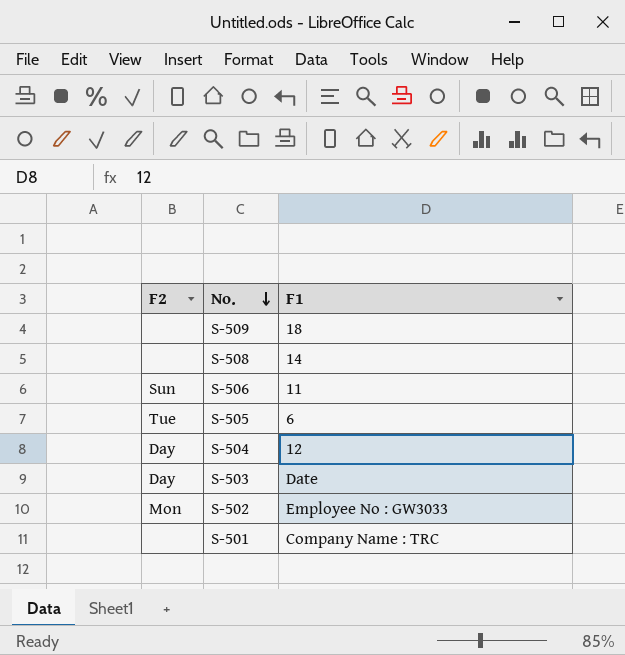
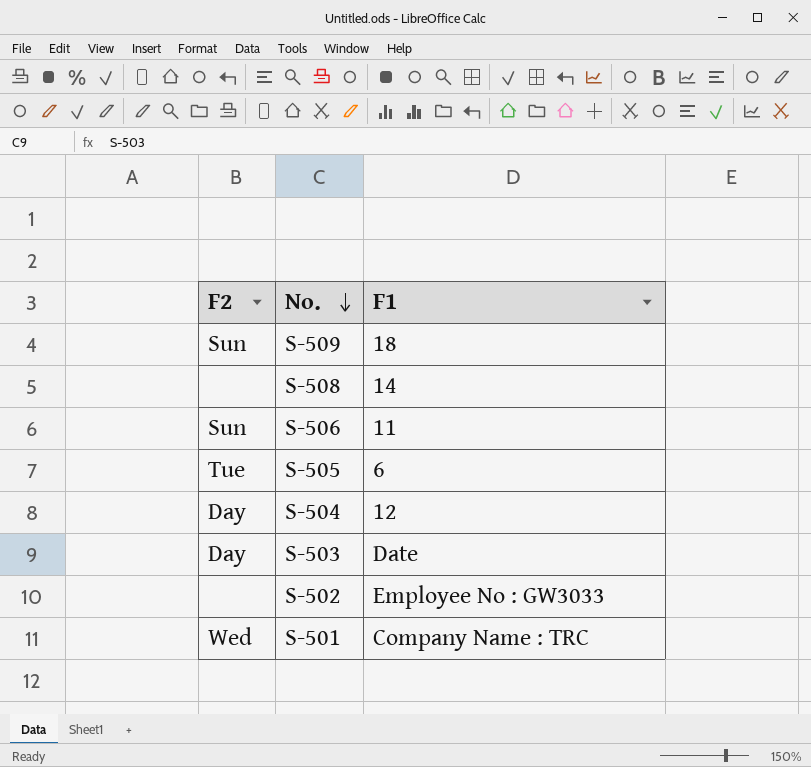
S-509 | F2: none -> Sun
S-502 | F2: Mon -> none
S-501 | F2: none -> Wed

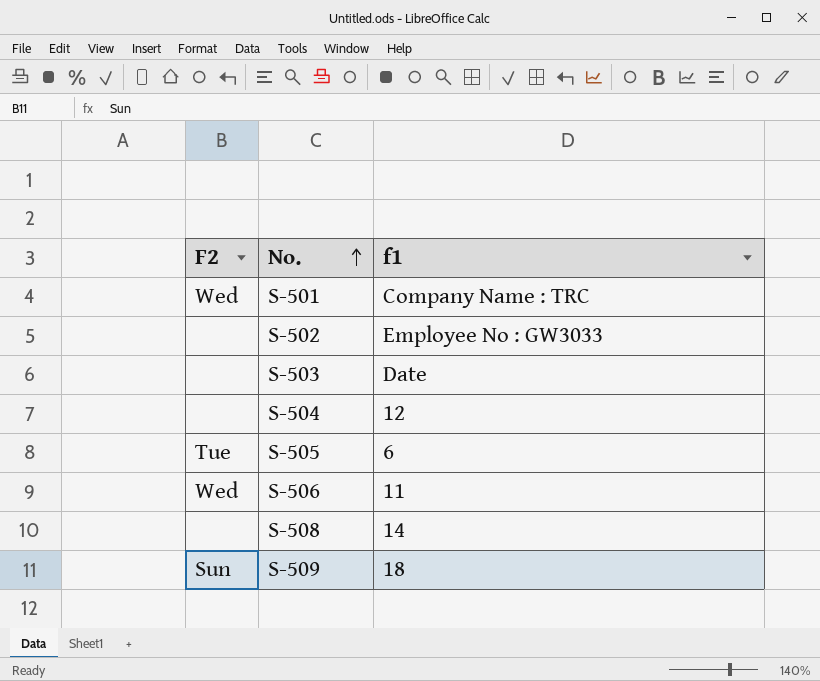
row order: No. descending -> No. ascending
column name: F1 -> f1
S-503 | F2: Day -> none
S-504 | F2: Day -> none
S-506 | F2: Sun -> Wed

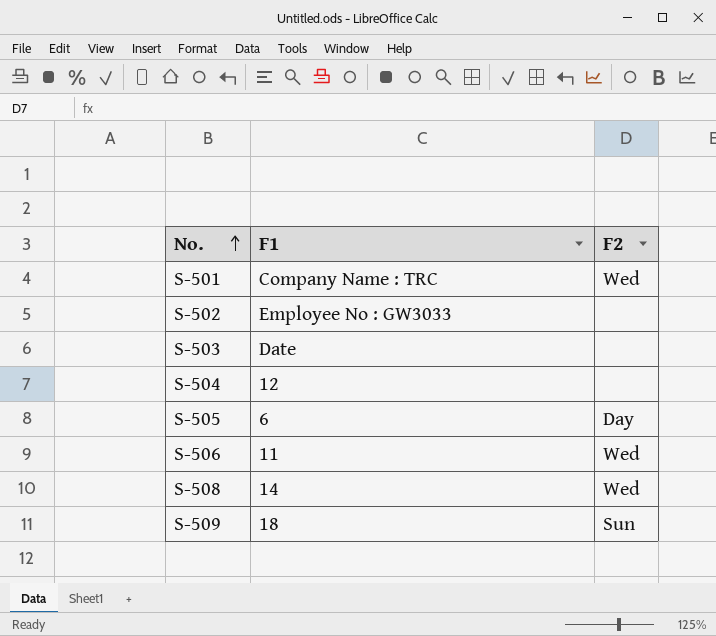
column name: f1 -> F1
column F2 | position: 1 -> 3
S-505 | F2: Tue -> Day
S-508 | F2: none -> Wed

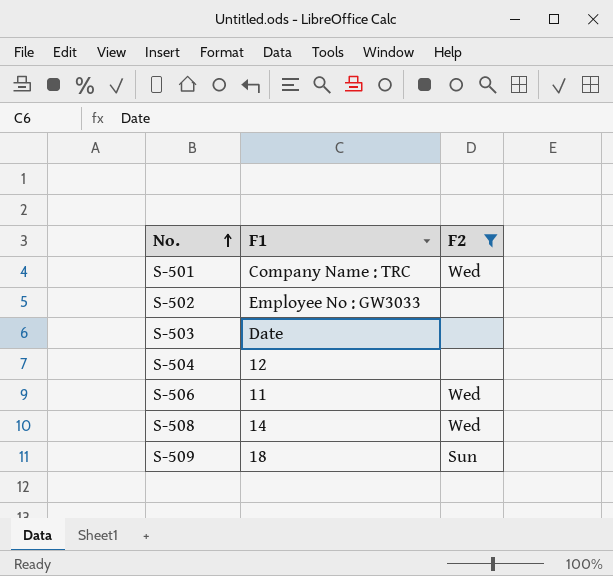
filter: none -> F2 != Day

